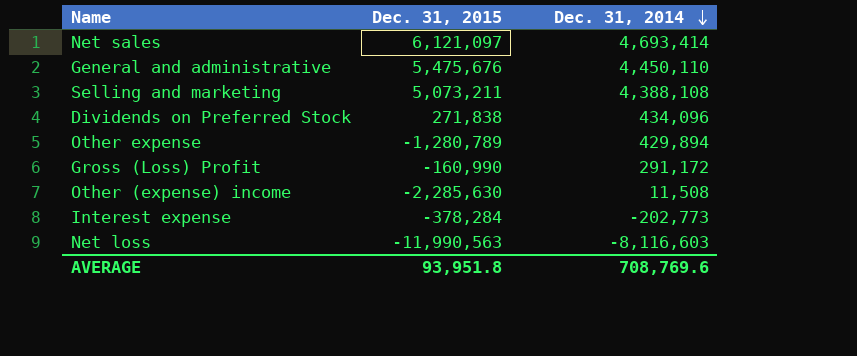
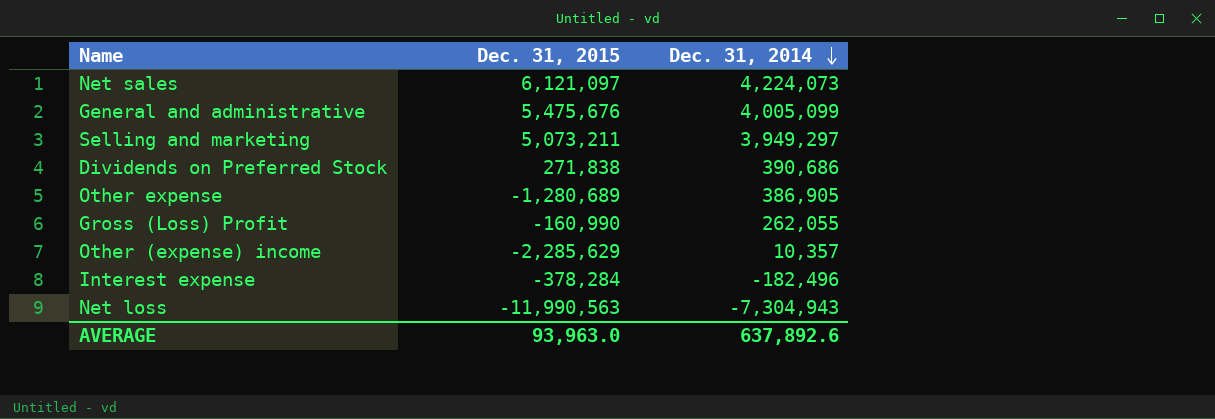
Net sales | Dec. 31, 2014: 4,693,414 -> 4,224,073
General and administrative | Dec. 31, 2014: 4,450,110 -> 4,005,099
Selling and marketing | Dec. 31, 2014: 4,388,108 -> 3,949,297
Dividends on Preferred Stock | Dec. 31, 2014: 434,096 -> 390,686
Other expense | Dec. 31, 2015: -1,280,789 -> -1,280,689
Other expense | Dec. 31, 2014: 429,894 -> 386,905
Gross (Loss) Profit | Dec. 31, 2014: 291,172 -> 262,055
Other (expense) income | Dec. 31, 2015: -2,285,630 -> -2,285,629
Other (expense) income | Dec. 31, 2014: 11,508 -> 10,357
Interest expense | Dec. 31, 2014: -202,773 -> -182,496
Net loss | Dec. 31, 2014: -8,116,603 -> -7,304,943
AVERAGE | Dec. 31, 2015: 93,951.8 -> 93,963.0
AVERAGE | Dec. 31, 2014: 708,769.6 -> 637,892.6

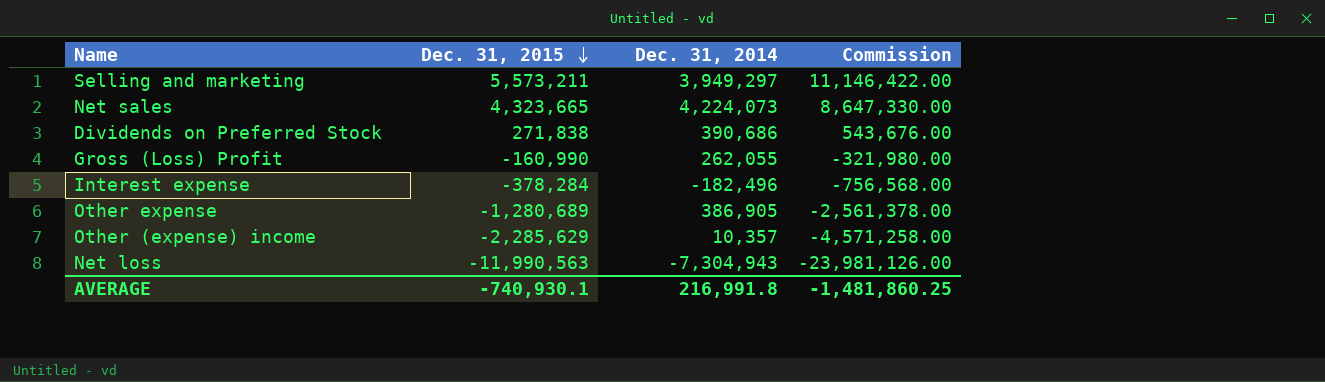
row order: Dec. 31, 2014 descending -> Dec. 31, 2015 descending
column Commission | formula: none -> [Dec. 31, 2015] * 2
row General and administrative: 5,475,676 | 4,005,099 -> none
Selling and marketing | Dec. 31, 2015: 5,073,211 -> 5,573,211
Net sales | Dec. 31, 2015: 6,121,097 -> 4,323,665
AVERAGE | Dec. 31, 2015: 93,963.0 -> -740,930.1
AVERAGE | Dec. 31, 2014: 637,892.6 -> 216,991.8

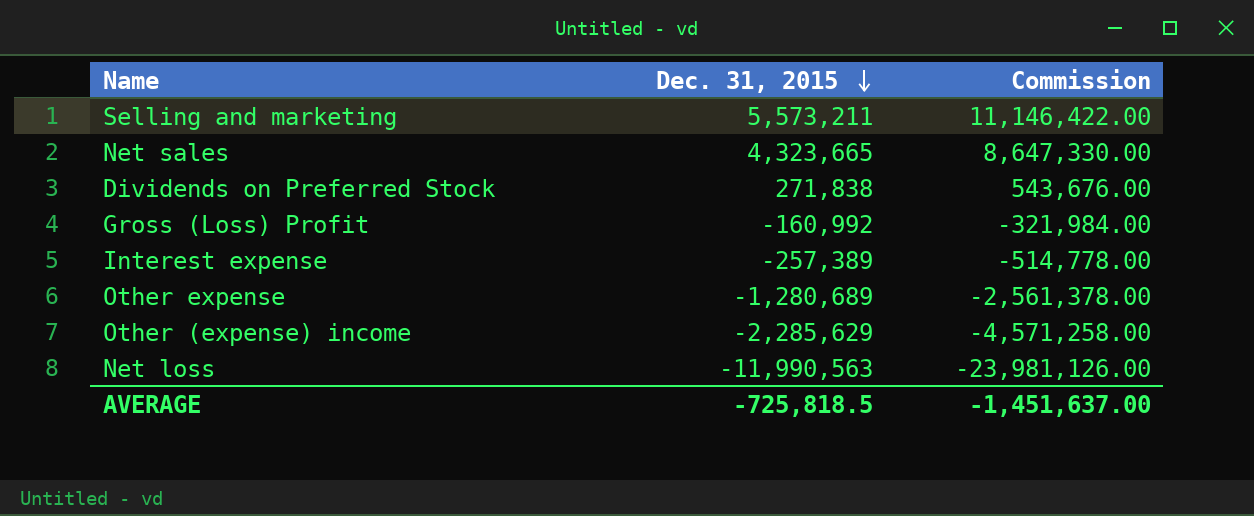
column Dec. 31, 2014 | position: 3 -> none
Gross (Loss) Profit | Dec. 31, 2015: -160,990 -> -160,992
Gross (Loss) Profit | Commission: -321,980.00 -> -321,984.00
Interest expense | Dec. 31, 2015: -378,284 -> -257,389
Interest expense | Commission: -756,568.00 -> -514,778.00
AVERAGE | Dec. 31, 2015: -740,930.1 -> -725,818.5
AVERAGE | Commission: -1,481,860.25 -> -1,451,637.00

